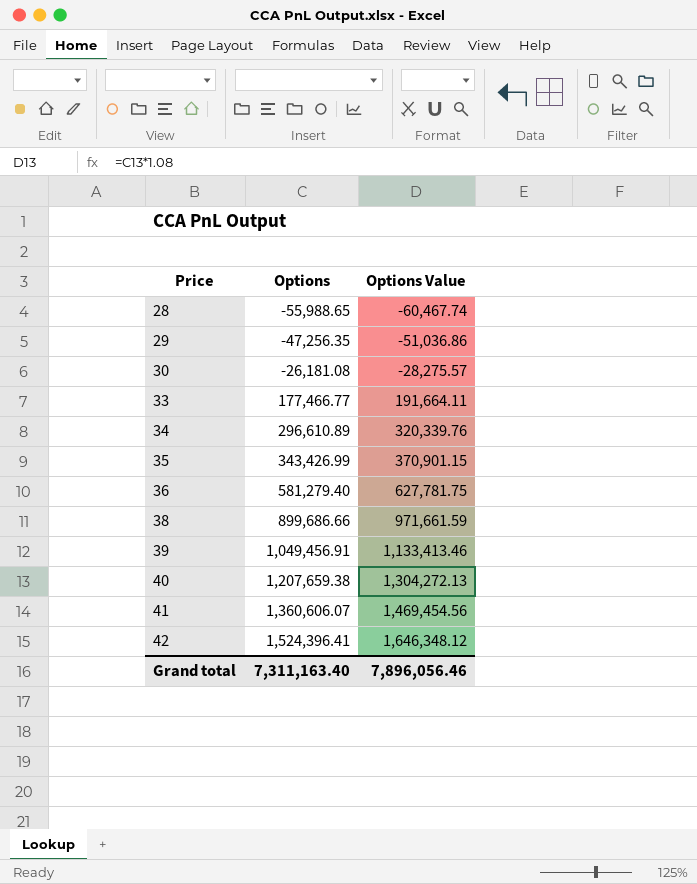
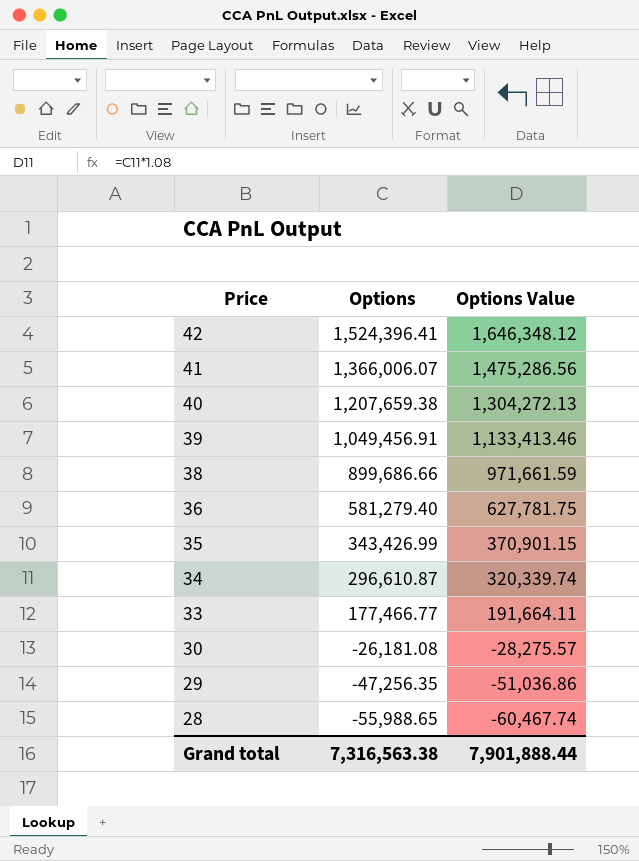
row order: Price ascending -> Price descending
41 | Options: 1,360,606.07 -> 1,366,006.07
41 | Options Value: 1,469,454.56 -> 1,475,286.56
34 | Options: 296,610.89 -> 296,610.87
34 | Options Value: 320,339.76 -> 320,339.74
Grand total | Options: 7,311,163.40 -> 7,316,563.38
Grand total | Options Value: 7,896,056.46 -> 7,901,888.44

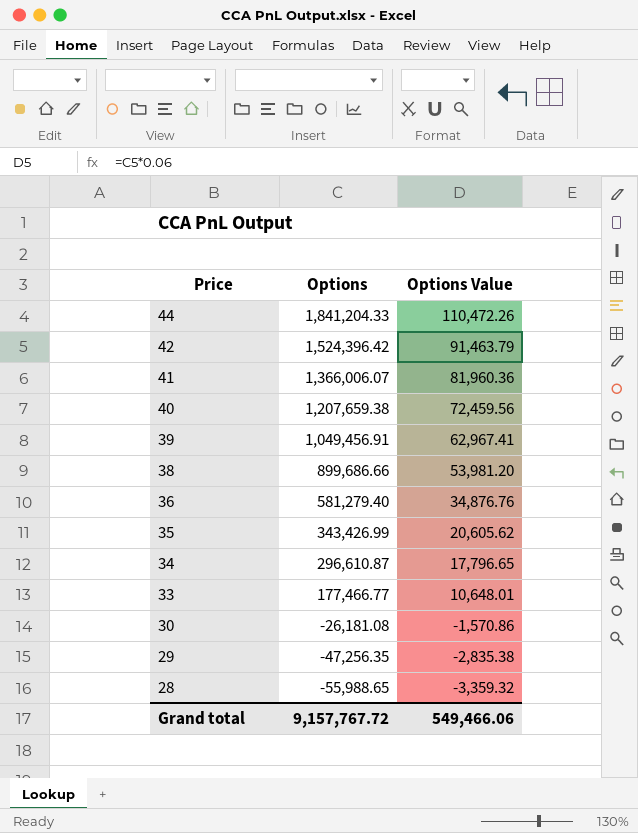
column Options Value | formula: [Options] * 1.08 -> [Options] * 0.06
row 44: none -> 1,841,204.33 | 110,472.26
42 | Options: 1,524,396.41 -> 1,524,396.42
Grand total | Options: 7,316,563.38 -> 9,157,767.72
Grand total | Options Value: 7,901,888.44 -> 549,466.06

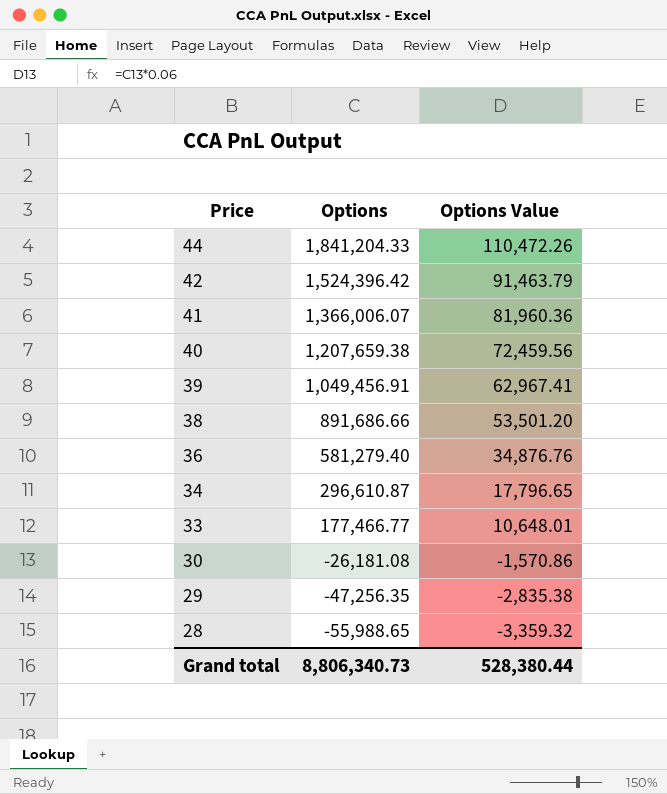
row 35: 343,426.99 | 20,605.62 -> none
38 | Options: 899,686.66 -> 891,686.66
38 | Options Value: 53,981.20 -> 53,501.20
Grand total | Options: 9,157,767.72 -> 8,806,340.73
Grand total | Options Value: 549,466.06 -> 528,380.44

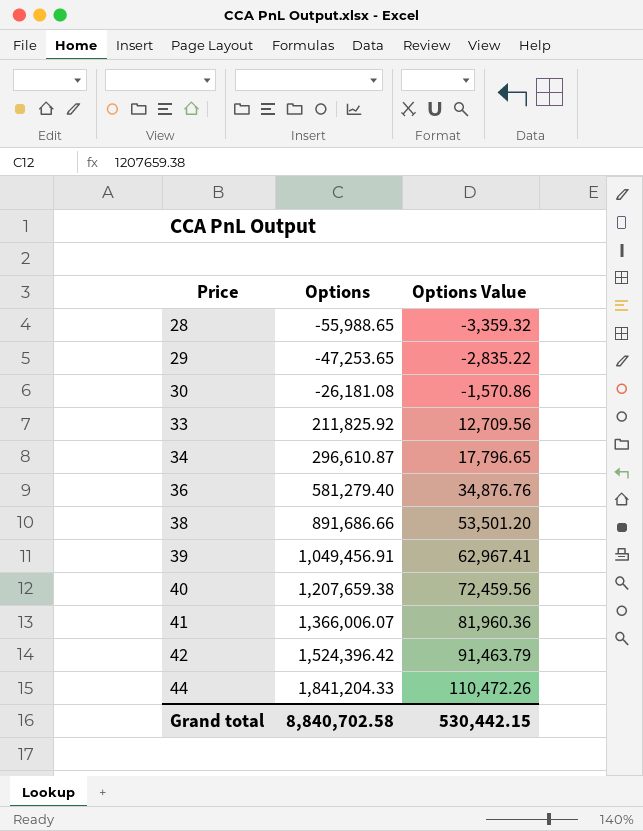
row order: Price descending -> Price ascending
29 | Options: -47,256.35 -> -47,253.65
29 | Options Value: -2,835.38 -> -2,835.22
33 | Options: 177,466.77 -> 211,825.92
33 | Options Value: 10,648.01 -> 12,709.56
Grand total | Options: 8,806,340.73 -> 8,840,702.58
Grand total | Options Value: 528,380.44 -> 530,442.15

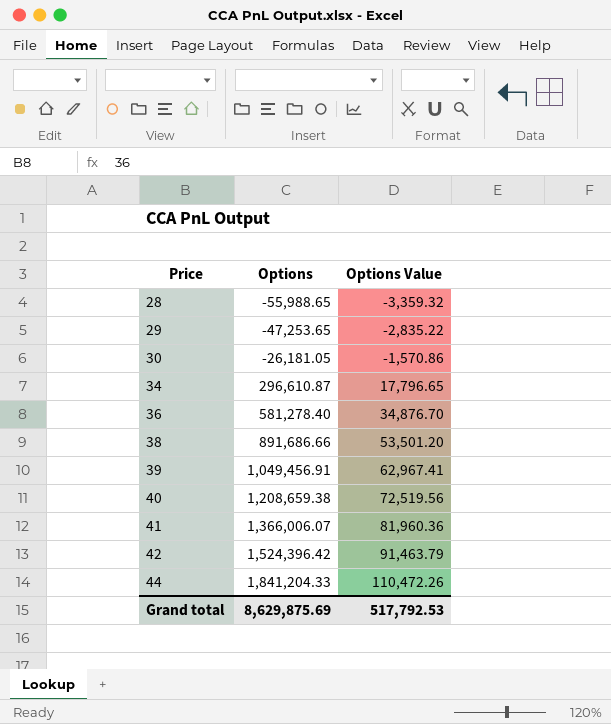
row 33: 211,825.92 | 12,709.56 -> none
30 | Options: -26,181.08 -> -26,181.05
36 | Options: 581,279.40 -> 581,278.40
36 | Options Value: 34,876.76 -> 34,876.70
40 | Options: 1,207,659.38 -> 1,208,659.38
40 | Options Value: 72,459.56 -> 72,519.56
Grand total | Options: 8,840,702.58 -> 8,629,875.69
Grand total | Options Value: 530,442.15 -> 517,792.53

